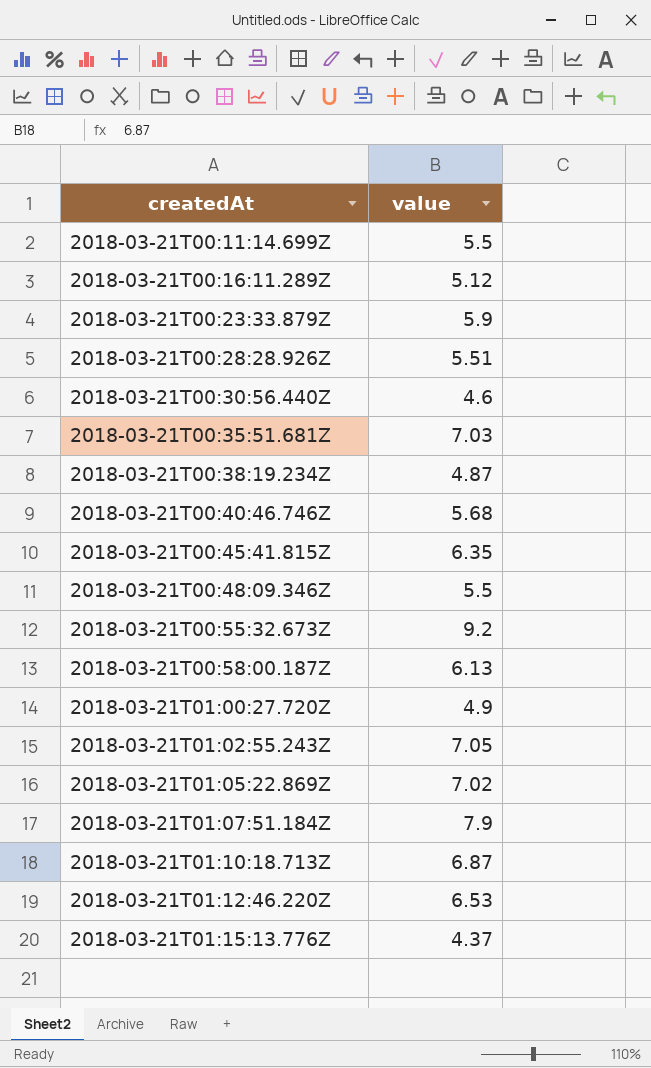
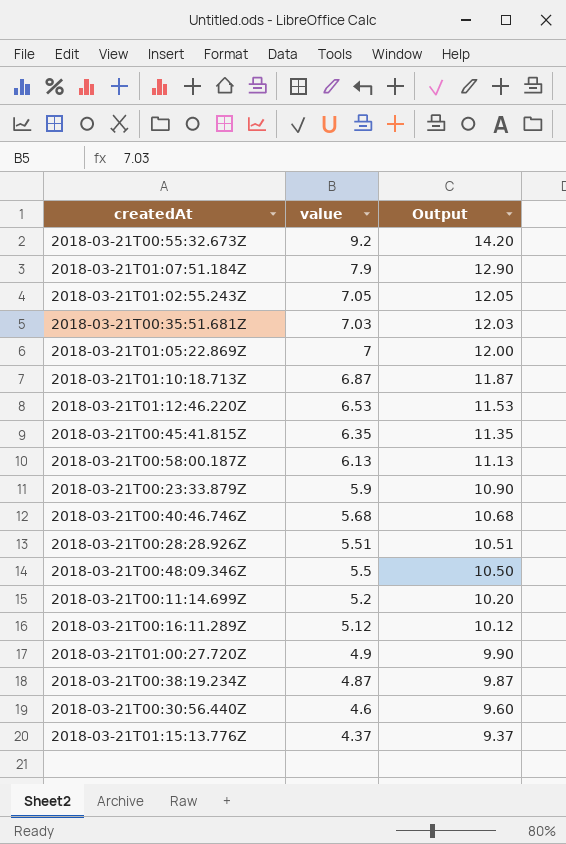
row order: createdAt ascending -> value descending
column Output | formula: none -> [value] + 5
2018-03-21T01:05:22.869Z | value: 7.02 -> 7
2018-03-21T00:11:14.699Z | value: 5.5 -> 5.2

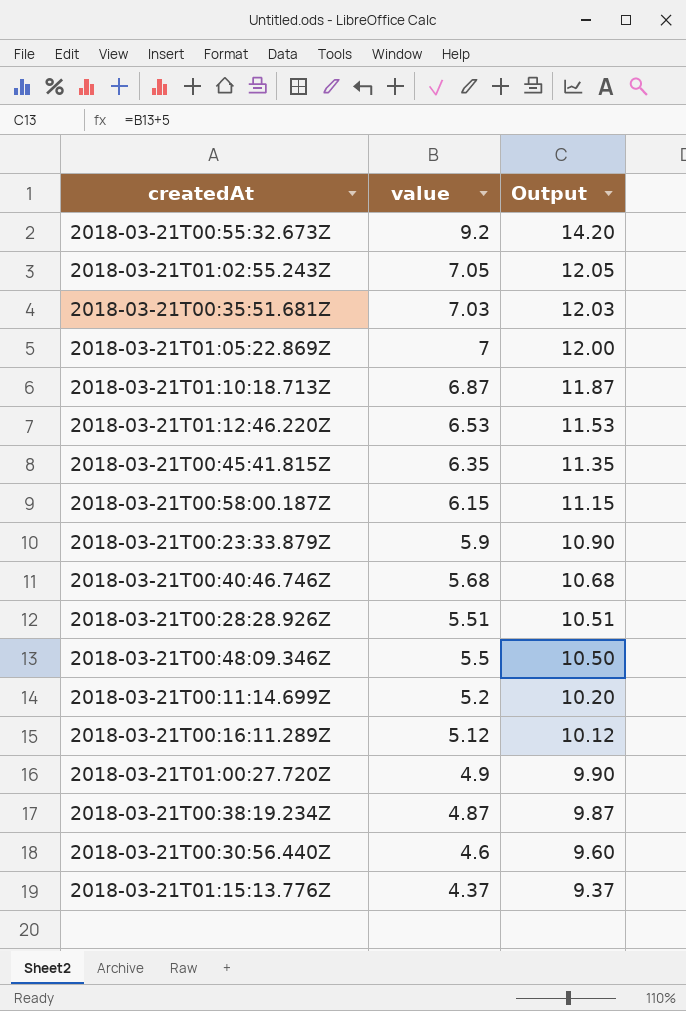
row 2018-03-21T01:07:51.184Z: 7.9 | 12.90 -> none
2018-03-21T00:58:00.187Z | value: 6.13 -> 6.15
2018-03-21T00:58:00.187Z | Output: 11.13 -> 11.15

